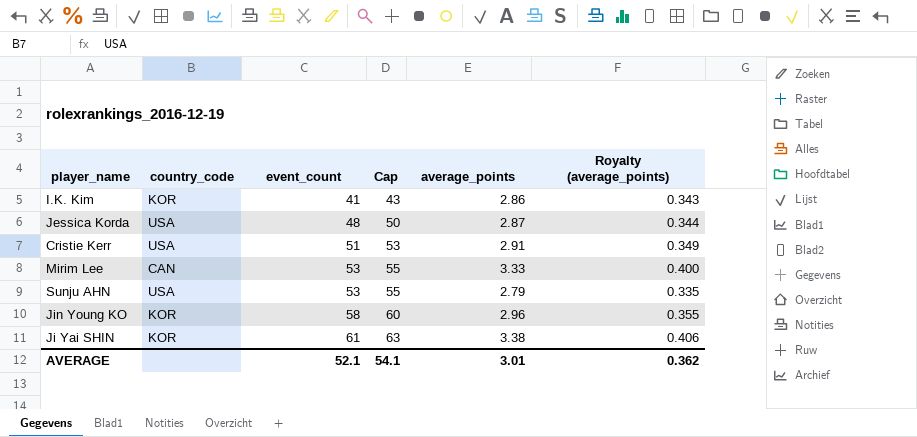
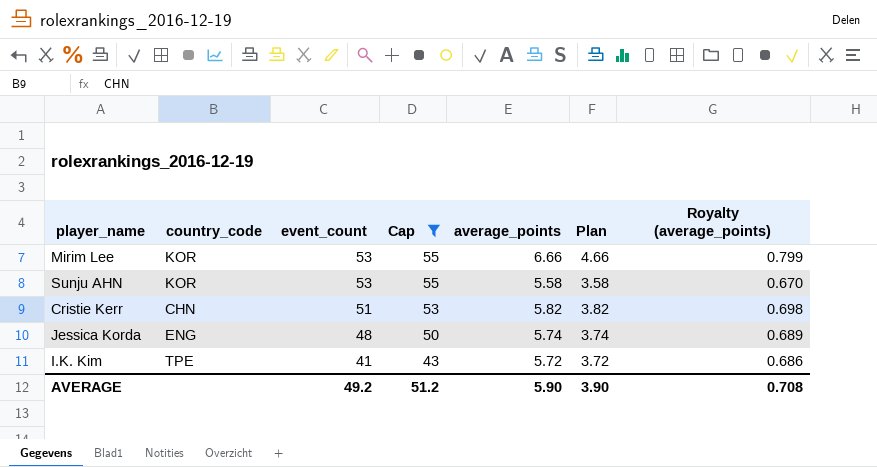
filter: none -> Cap <= 55
row order: event_count ascending -> event_count descending
column Plan | formula: none -> [average_points] - 2
Mirim Lee | country_code: CAN -> KOR
Mirim Lee | average_points: 3.33 -> 6.66
Mirim Lee | Royalty (average_points): 0.400 -> 0.799
Sunju AHN | country_code: USA -> KOR
Sunju AHN | average_points: 2.79 -> 5.58
Sunju AHN | Royalty (average_points): 0.335 -> 0.670
Cristie Kerr | country_code: USA -> CHN
Cristie Kerr | average_points: 2.91 -> 5.82
Cristie Kerr | Royalty (average_points): 0.349 -> 0.698
Jessica Korda | country_code: USA -> ENG
Jessica Korda | average_points: 2.87 -> 5.74
Jessica Korda | Royalty (average_points): 0.344 -> 0.689
I.K. Kim | country_code: KOR -> TPE
I.K. Kim | average_points: 2.86 -> 5.72
I.K. Kim | Royalty (average_points): 0.343 -> 0.686
AVERAGE | event_count: 52.1 -> 49.2
AVERAGE | Cap: 54.1 -> 51.2
AVERAGE | average_points: 3.01 -> 5.90
AVERAGE | Royalty (average_points): 0.362 -> 0.708

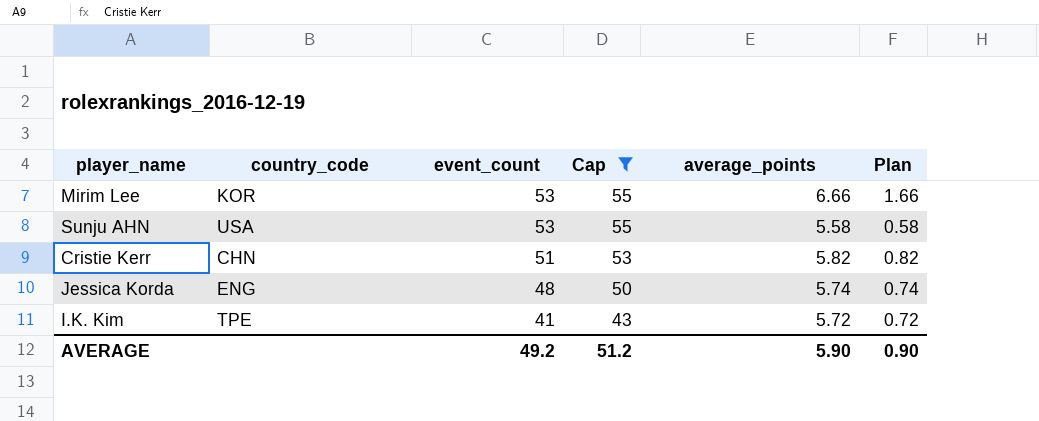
column Royalty (average_points) | formula: [average_points] * 0.12 -> none
column Plan | formula: [average_points] - 2 -> [average_points] - 5
Sunju AHN | country_code: KOR -> USA
AVERAGE | Plan: 3.90 -> 0.90

